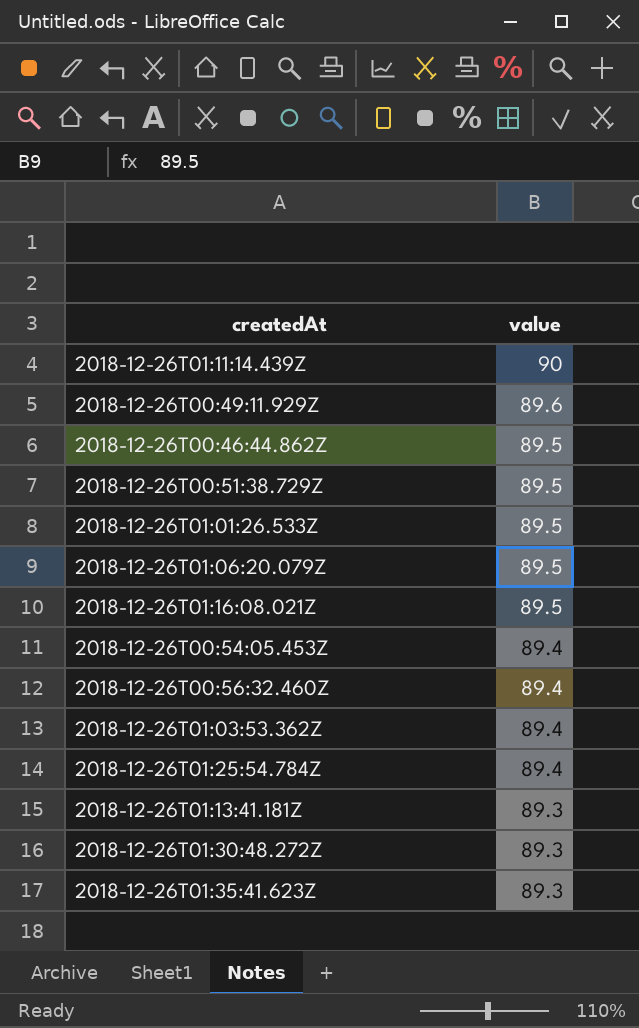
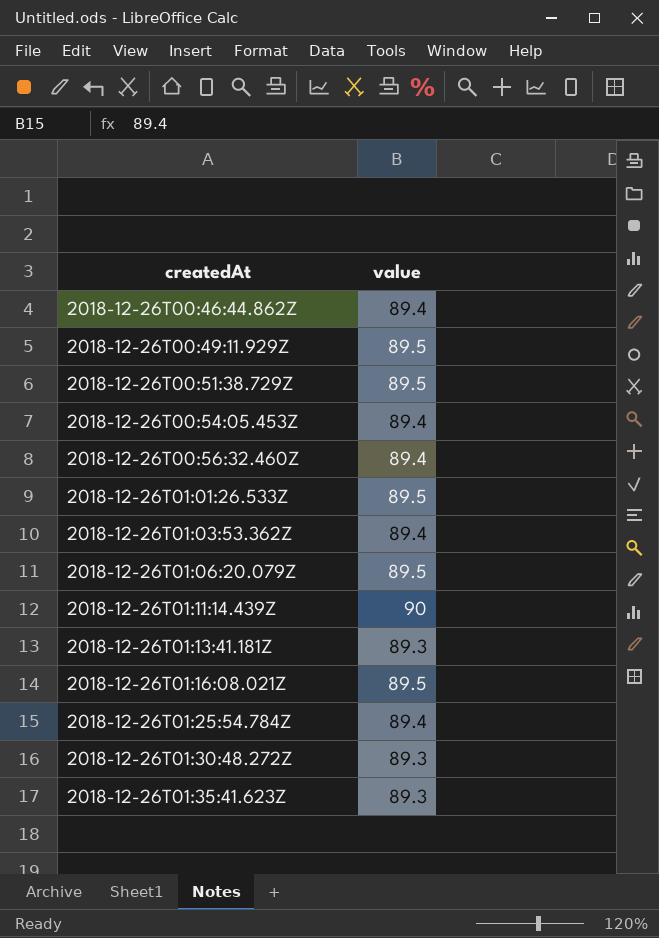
row order: value descending -> createdAt ascending
2018-12-26T00:46:44.862Z | value: 89.5 -> 89.4
2018-12-26T00:49:11.929Z | value: 89.6 -> 89.5

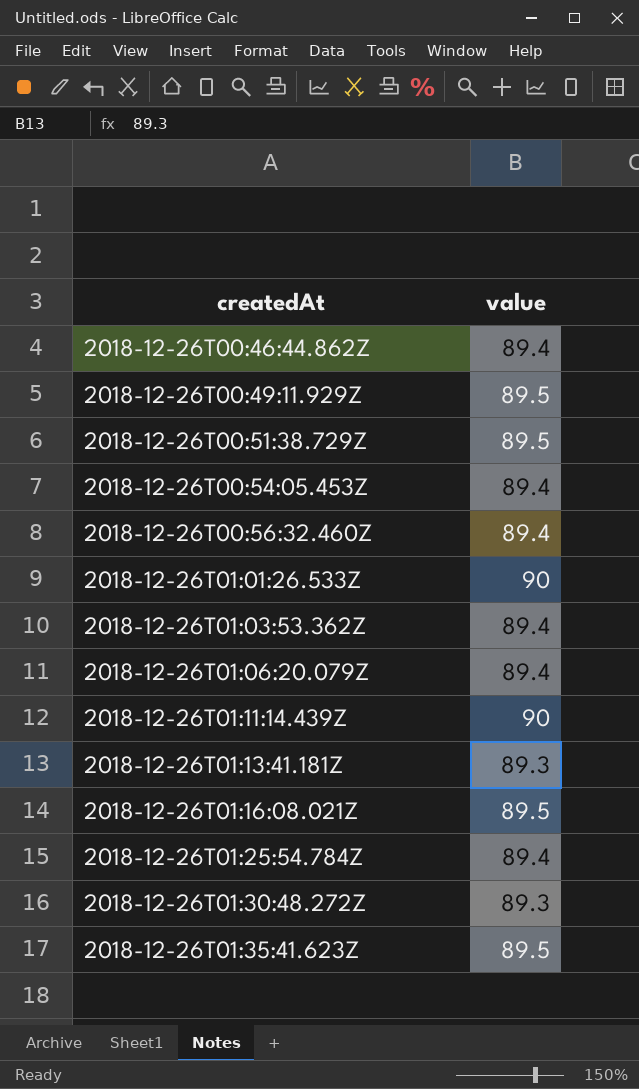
2018-12-26T01:01:26.533Z | value: 89.5 -> 90
2018-12-26T01:06:20.079Z | value: 89.5 -> 89.4
2018-12-26T01:35:41.623Z | value: 89.3 -> 89.5

